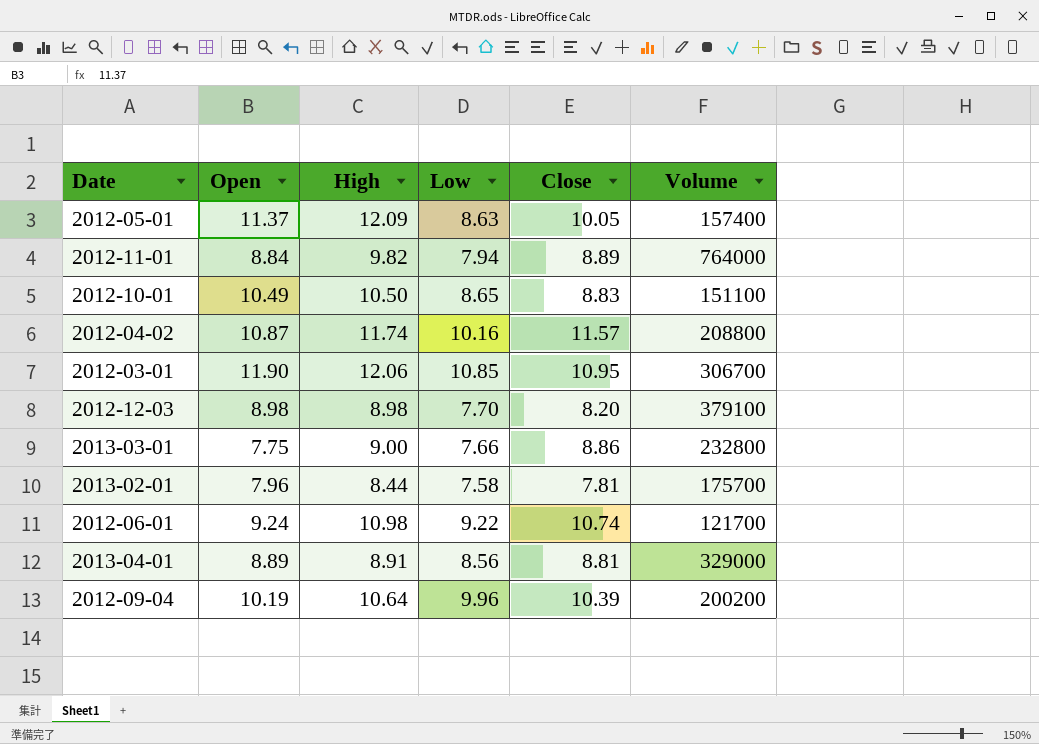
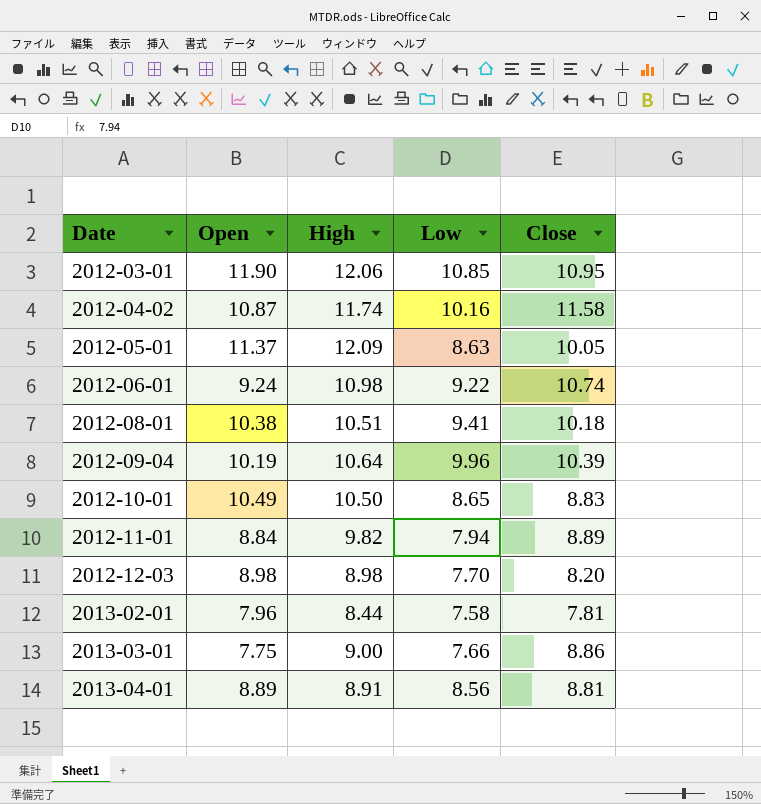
row order: none -> Date ascending
column Volume | position: 6 -> none
2012-04-02 | Close: 11.57 -> 11.58
row 2012-08-01: none -> 10.38 | 10.51 | 9.41 | 10.18

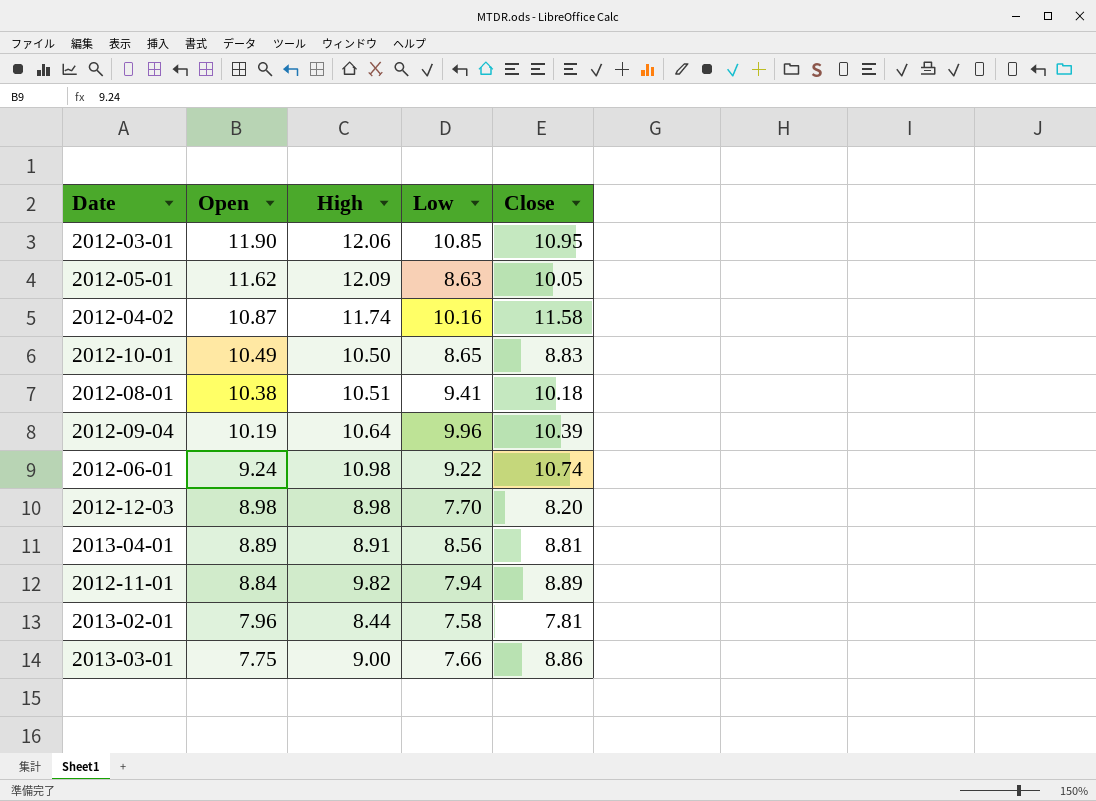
row order: Date ascending -> Open descending
2012-05-01 | Open: 11.37 -> 11.62

